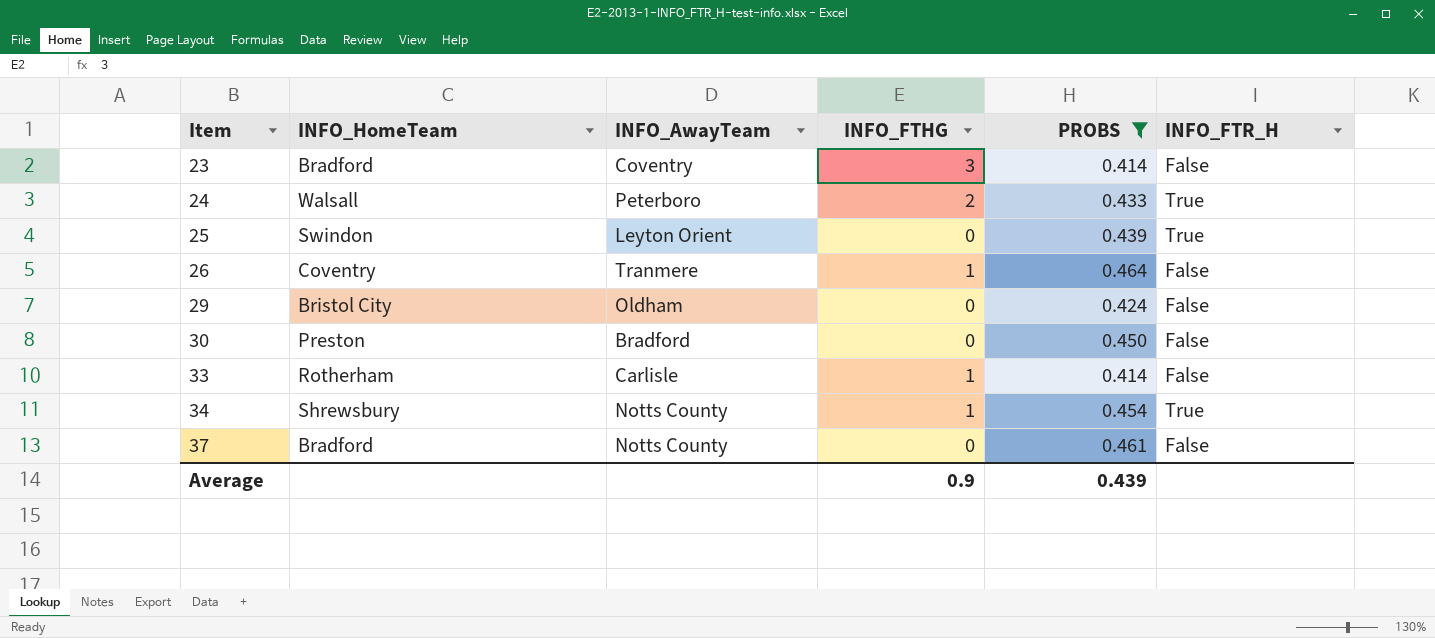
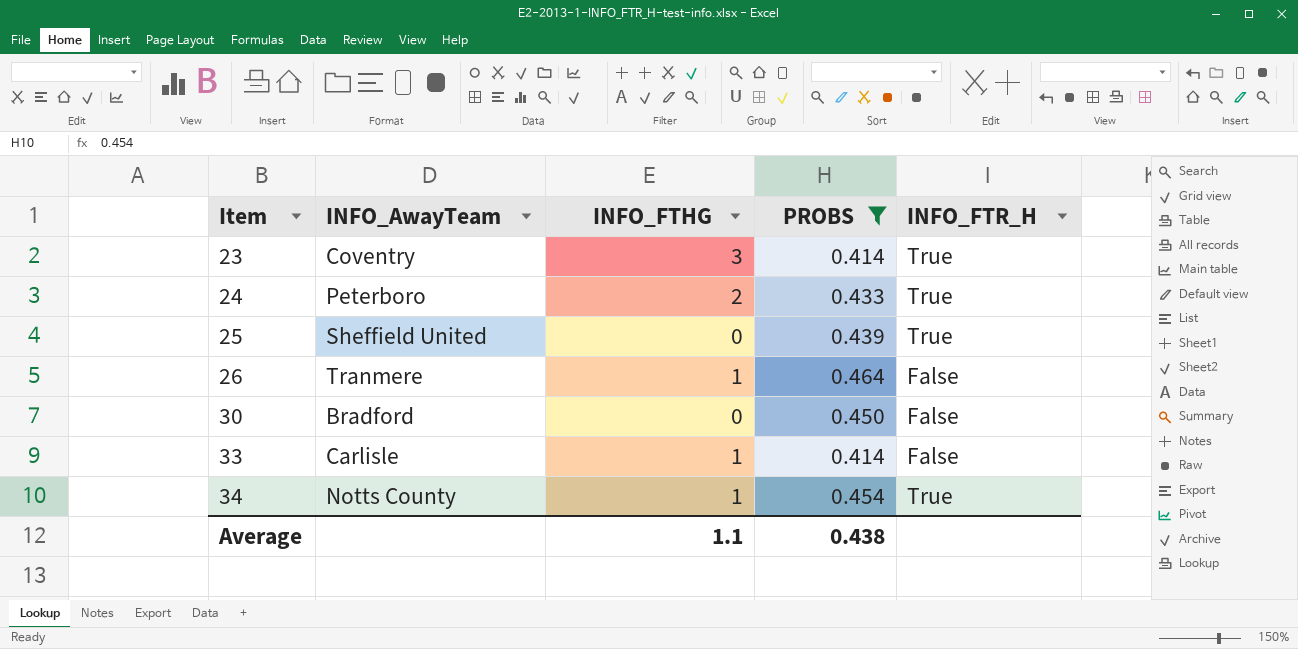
column INFO_HomeTeam | position: 2 -> none
row 29: Bristol City | Oldham | 0 | 0.424 | False -> none
row 37: Bradford | Notts County | 0 | 0.461 | False -> none
23 | INFO_FTR_H: False -> True
25 | INFO_AwayTeam: Leyton Orient -> Sheffield United
Average | INFO_FTHG: 0.9 -> 1.1
Average | PROBS: 0.439 -> 0.438

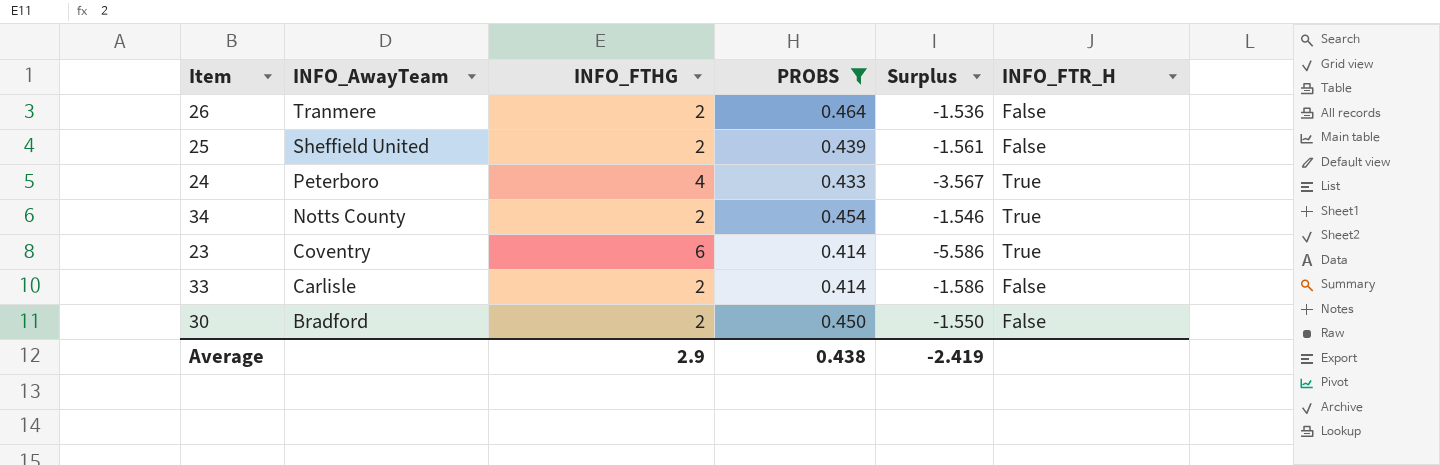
row order: Item ascending -> INFO_AwayTeam descending
column Surplus | formula: none -> [PROBS] - [INFO_FTHG]
26 | INFO_FTHG: 1 -> 2
25 | INFO_FTHG: 0 -> 2
25 | INFO_FTR_H: True -> False
24 | INFO_FTHG: 2 -> 4
34 | INFO_FTHG: 1 -> 2
23 | INFO_FTHG: 3 -> 6
33 | INFO_FTHG: 1 -> 2
30 | INFO_FTHG: 0 -> 2
Average | INFO_FTHG: 1.1 -> 2.9

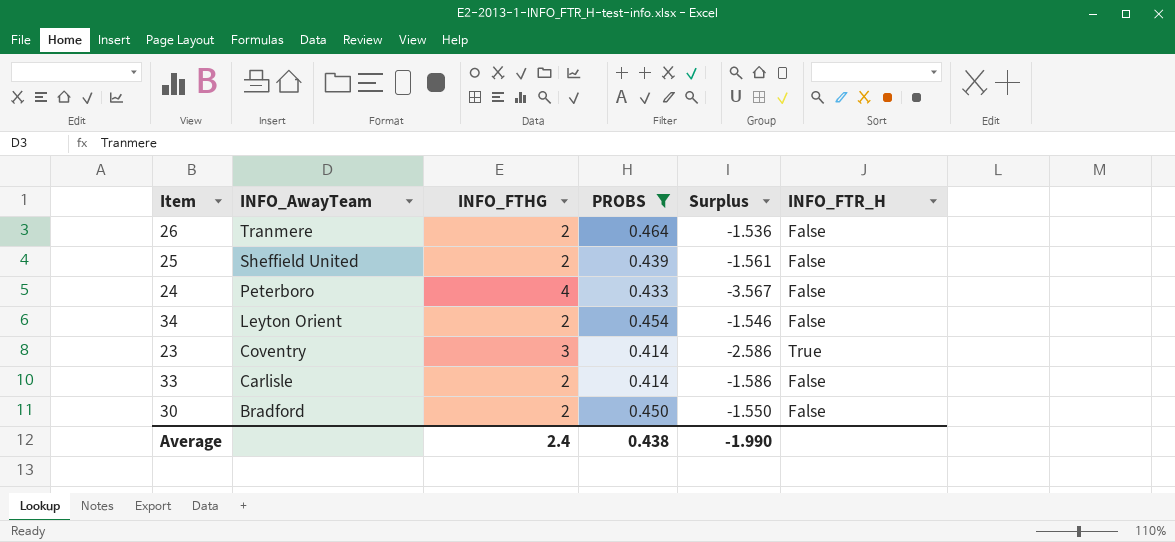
24 | INFO_FTR_H: True -> False
34 | INFO_AwayTeam: Notts County -> Leyton Orient
34 | INFO_FTR_H: True -> False
23 | INFO_FTHG: 6 -> 3
23 | Surplus: -5.586 -> -2.586
Average | INFO_FTHG: 2.9 -> 2.4
Average | Surplus: -2.419 -> -1.990

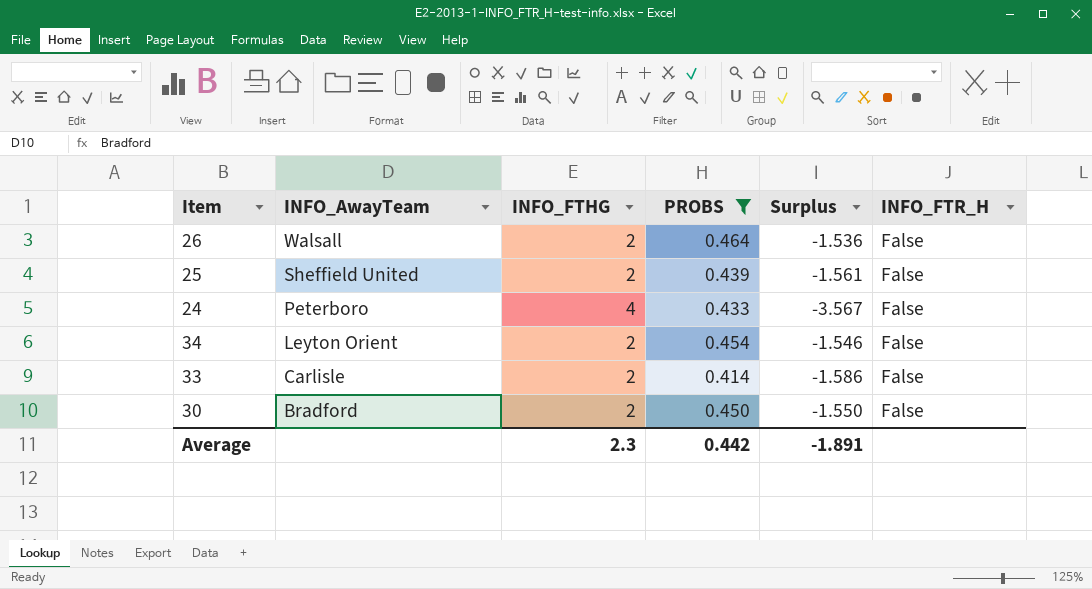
row 23: Coventry | 3 | 0.414 | -2.586 | True -> none
26 | INFO_AwayTeam: Tranmere -> Walsall
Average | INFO_FTHG: 2.4 -> 2.3
Average | PROBS: 0.438 -> 0.442
Average | Surplus: -1.990 -> -1.891

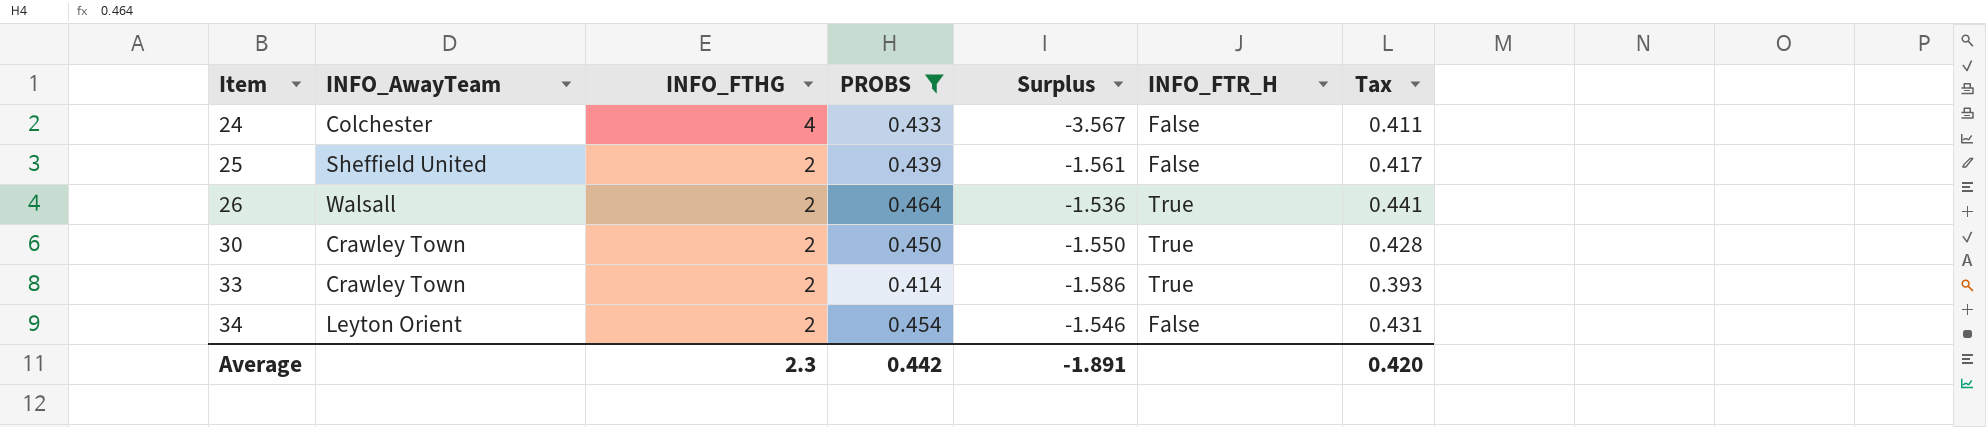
row order: INFO_AwayTeam descending -> Item ascending
column Tax | formula: none -> [PROBS] * 0.95
24 | INFO_AwayTeam: Peterboro -> Colchester
26 | INFO_FTR_H: False -> True
30 | INFO_AwayTeam: Bradford -> Crawley Town
30 | INFO_FTR_H: False -> True
33 | INFO_AwayTeam: Carlisle -> Crawley Town
33 | INFO_FTR_H: False -> True

